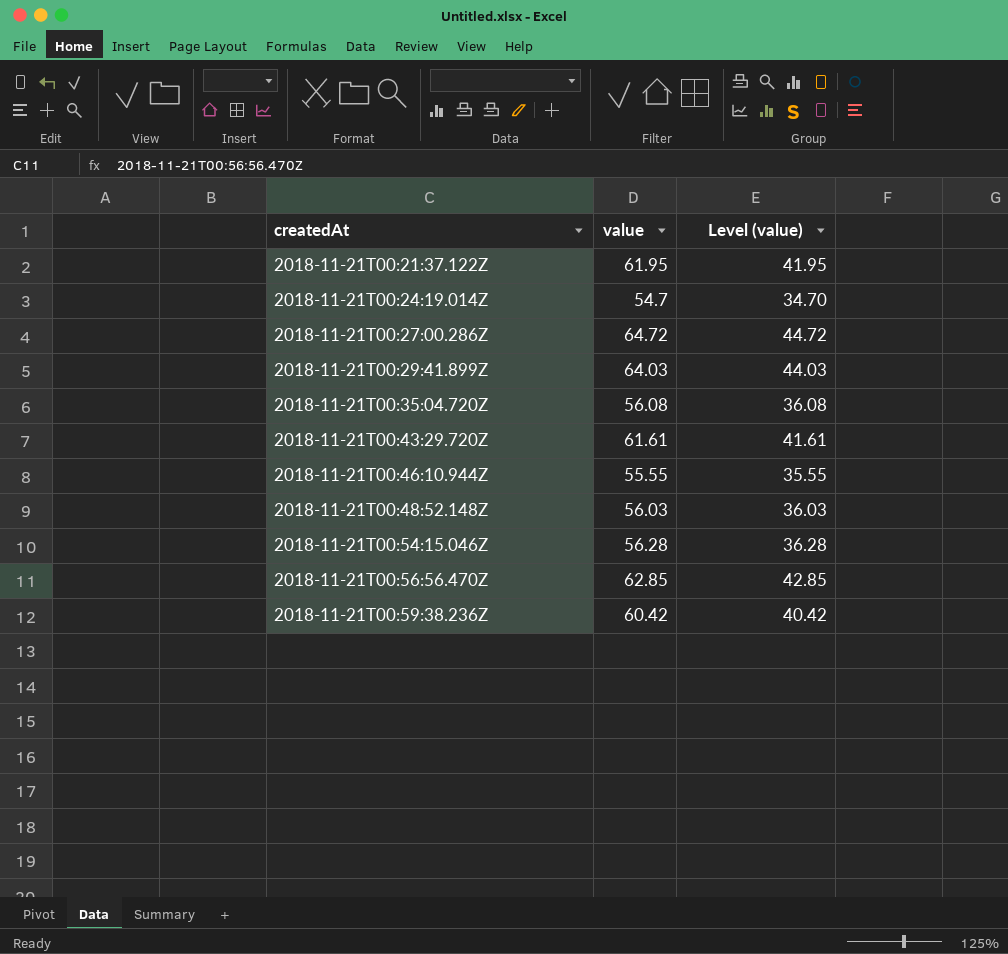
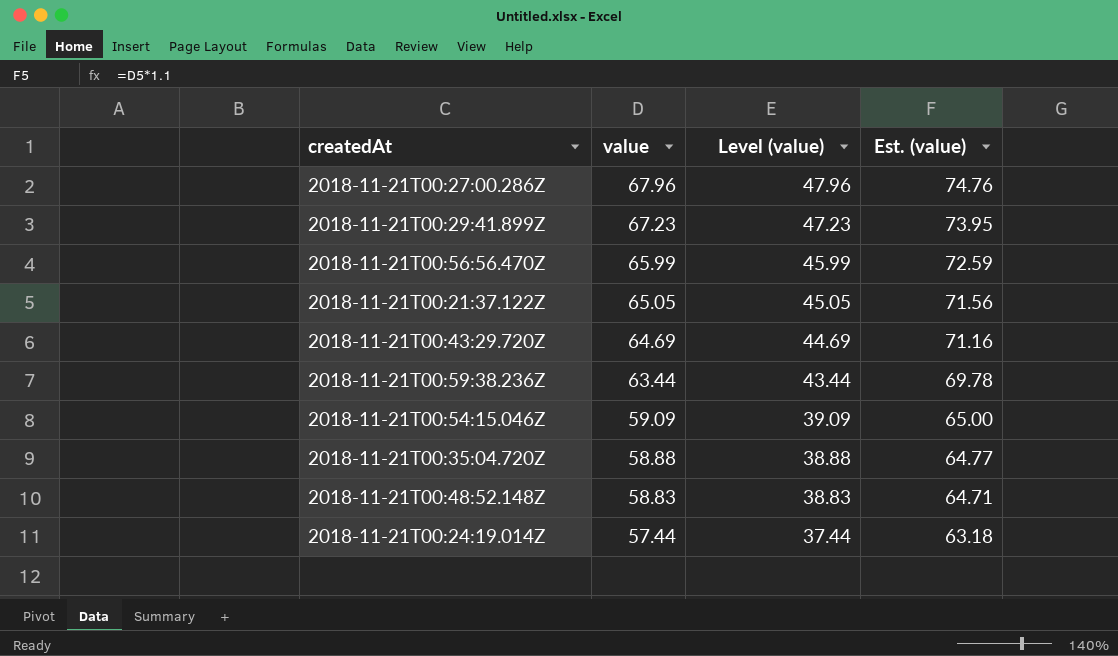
row order: createdAt ascending -> value descending
column Est. (value) | formula: none -> [value] * 1.1
row 2018-11-21T00:46:10.944Z: 55.55 | 35.55 -> none
2018-11-21T00:27:00.286Z | value: 64.72 -> 67.96
2018-11-21T00:27:00.286Z | Level (value): 44.72 -> 47.96
2018-11-21T00:29:41.899Z | value: 64.03 -> 67.23
2018-11-21T00:29:41.899Z | Level (value): 44.03 -> 47.23
2018-11-21T00:56:56.470Z | value: 62.85 -> 65.99
2018-11-21T00:56:56.470Z | Level (value): 42.85 -> 45.99
2018-11-21T00:21:37.122Z | value: 61.95 -> 65.05
2018-11-21T00:21:37.122Z | Level (value): 41.95 -> 45.05
2018-11-21T00:43:29.720Z | value: 61.61 -> 64.69
2018-11-21T00:43:29.720Z | Level (value): 41.61 -> 44.69
2018-11-21T00:59:38.236Z | value: 60.42 -> 63.44
2018-11-21T00:59:38.236Z | Level (value): 40.42 -> 43.44
2018-11-21T00:54:15.046Z | value: 56.28 -> 59.09
2018-11-21T00:54:15.046Z | Level (value): 36.28 -> 39.09
2018-11-21T00:35:04.720Z | value: 56.08 -> 58.88
2018-11-21T00:35:04.720Z | Level (value): 36.08 -> 38.88
2018-11-21T00:48:52.148Z | value: 56.03 -> 58.83
2018-11-21T00:48:52.148Z | Level (value): 36.03 -> 38.83
2018-11-21T00:24:19.014Z | value: 54.7 -> 57.44
2018-11-21T00:24:19.014Z | Level (value): 34.70 -> 37.44

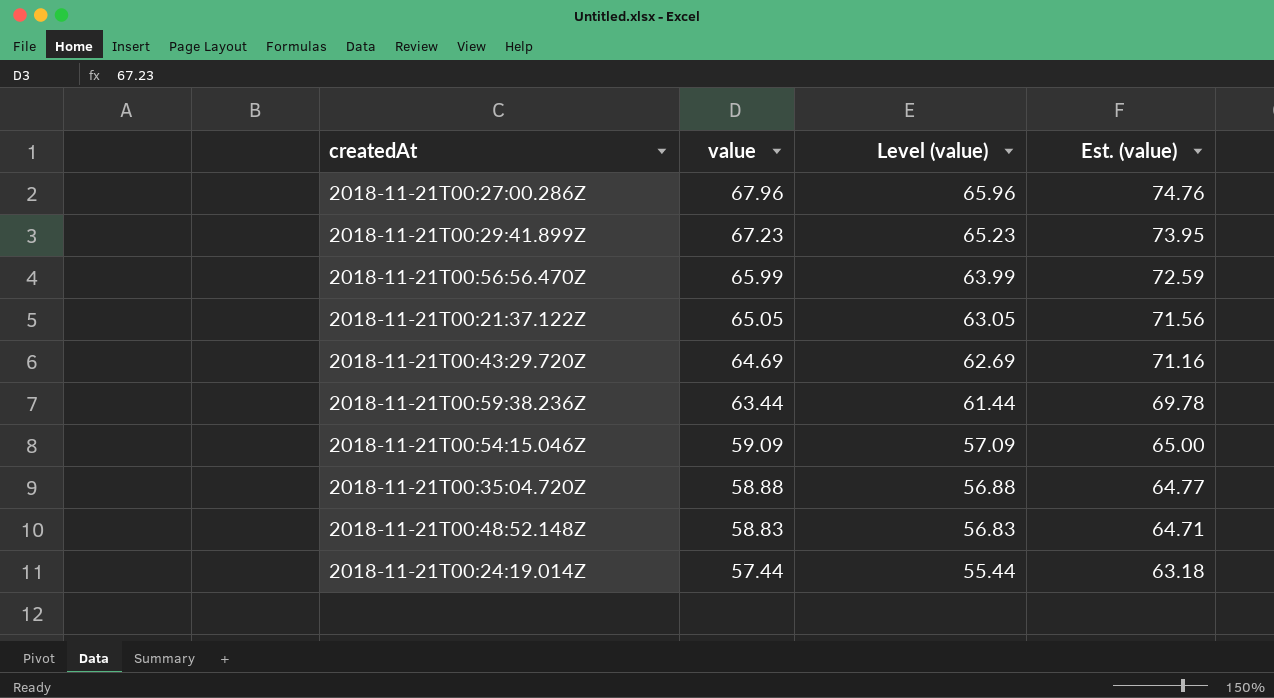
column Level (value) | formula: [value] - 20 -> [value] - 2

